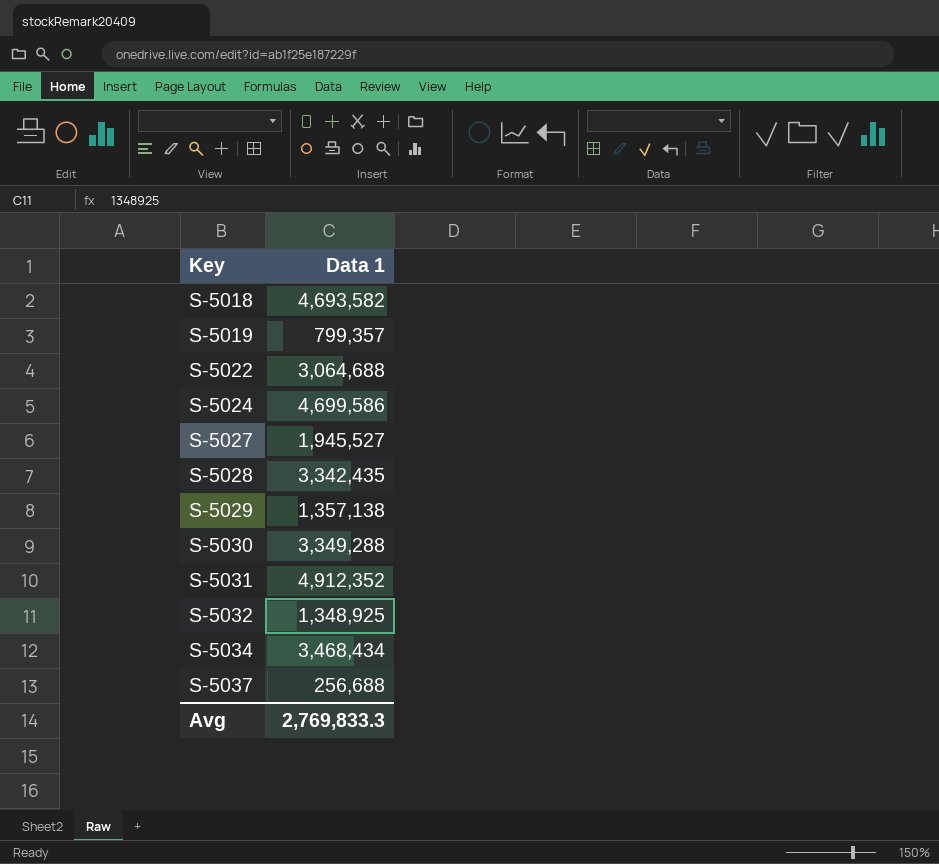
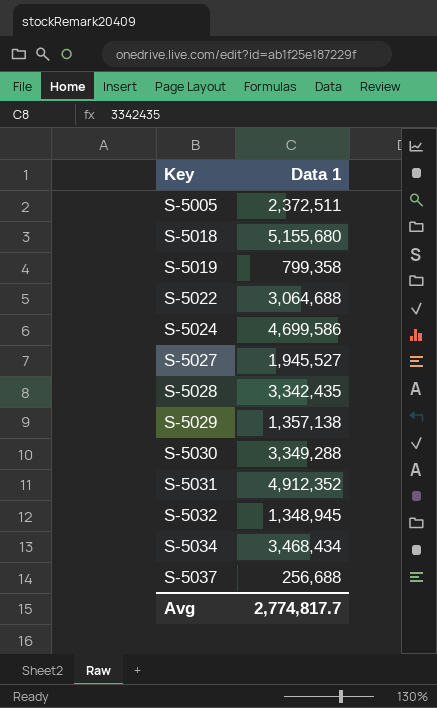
row S-5005: none -> 2,372,511
S-5018 | Data 1: 4,693,582 -> 5,155,680
S-5019 | Data 1: 799,357 -> 799,358
S-5032 | Data 1: 1,348,925 -> 1,348,945
Avg | Data 1: 2,769,833.3 -> 2,774,817.7

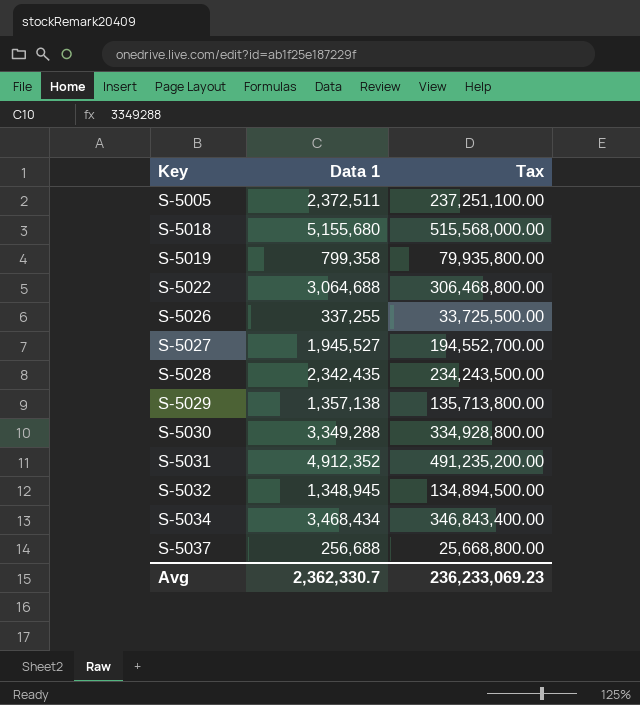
column Tax | formula: none -> [Data 1] * 100
row S-5024: 4,699,586 -> none
row S-5026: none -> 337,255 | 33,725,500.00
S-5028 | Data 1: 3,342,435 -> 2,342,435
Avg | Data 1: 2,774,817.7 -> 2,362,330.7

